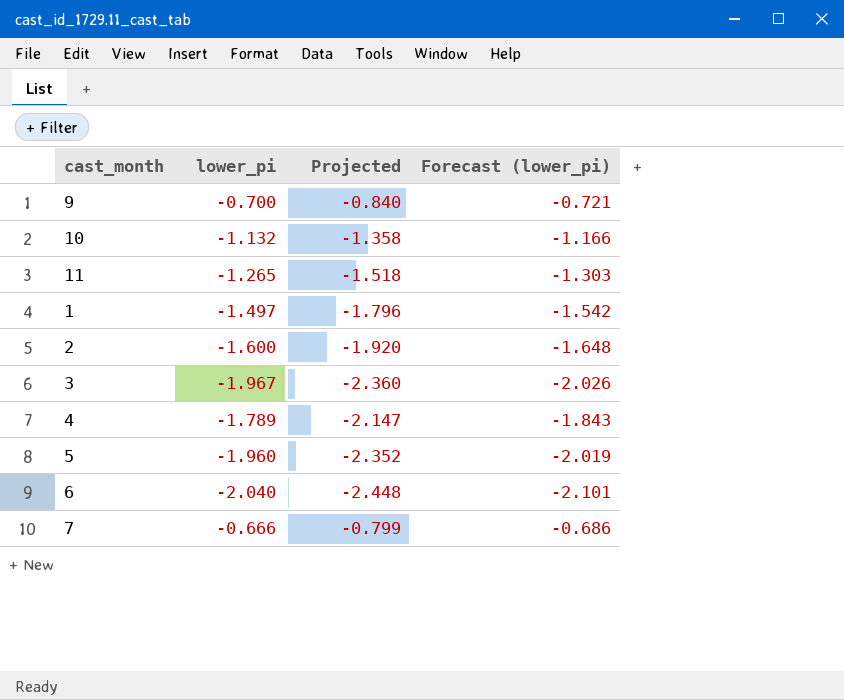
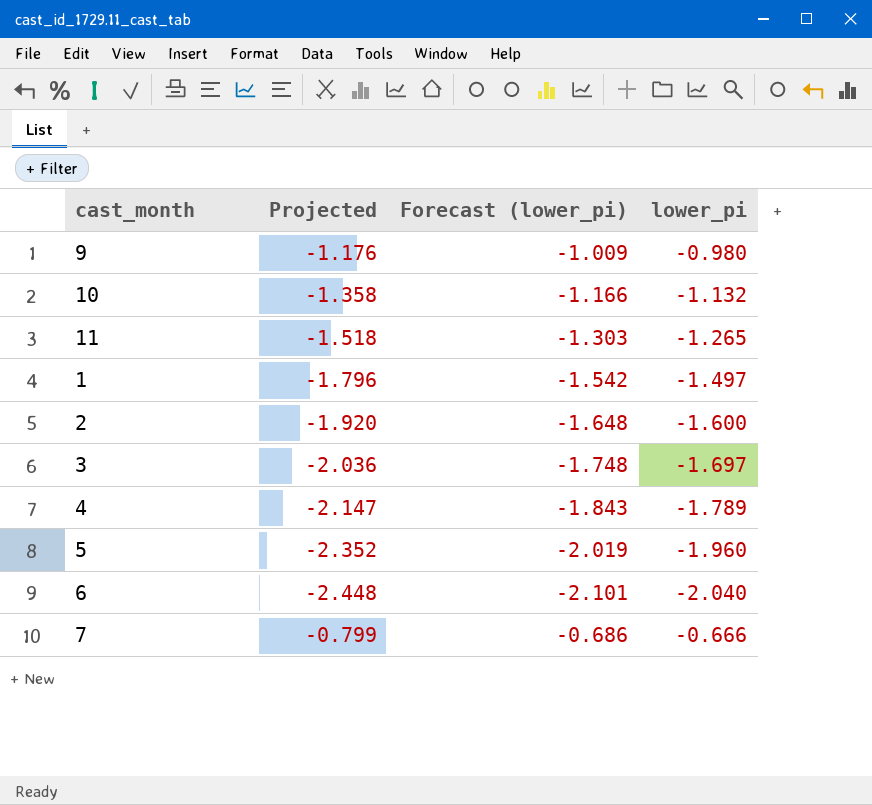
column lower_pi | position: 2 -> 4
9 | Projected: -0.840 -> -1.176
9 | Forecast (lower_pi): -0.721 -> -1.009
9 | lower_pi: -0.700 -> -0.980
3 | Projected: -2.360 -> -2.036
3 | Forecast (lower_pi): -2.026 -> -1.748
3 | lower_pi: -1.967 -> -1.697

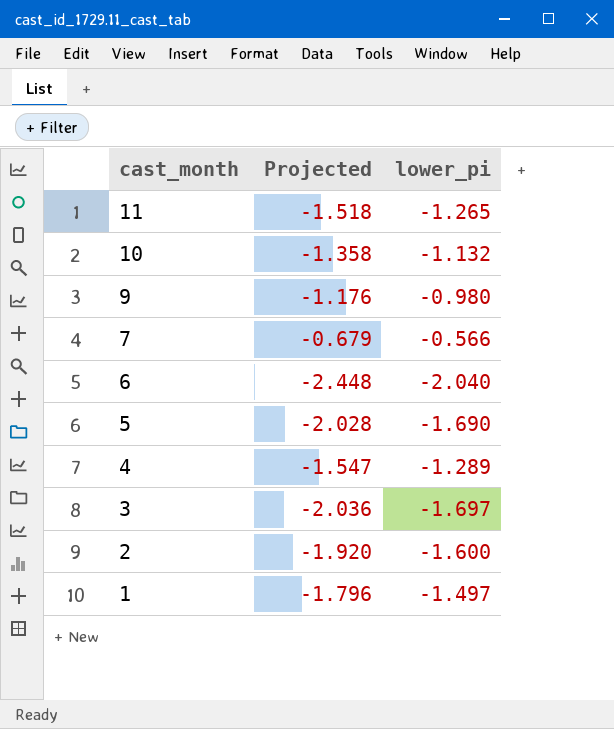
row order: none -> cast_month descending
column Forecast (lower_pi) | formula: [lower_pi] * 1.03 -> none
7 | Projected: -0.799 -> -0.679
7 | lower_pi: -0.666 -> -0.566
5 | Projected: -2.352 -> -2.028
5 | lower_pi: -1.960 -> -1.690
4 | Projected: -2.147 -> -1.547
4 | lower_pi: -1.789 -> -1.289

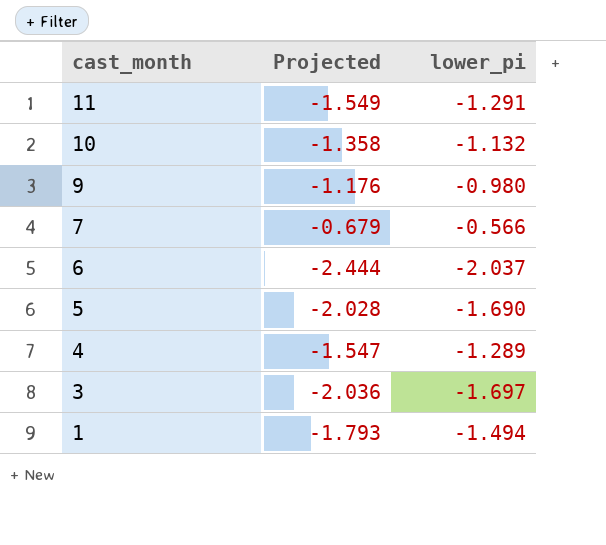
row 2: -1.920 | -1.600 -> none
11 | Projected: -1.518 -> -1.549
11 | lower_pi: -1.265 -> -1.291
6 | Projected: -2.448 -> -2.444
6 | lower_pi: -2.040 -> -2.037
1 | Projected: -1.796 -> -1.793
1 | lower_pi: -1.497 -> -1.494

